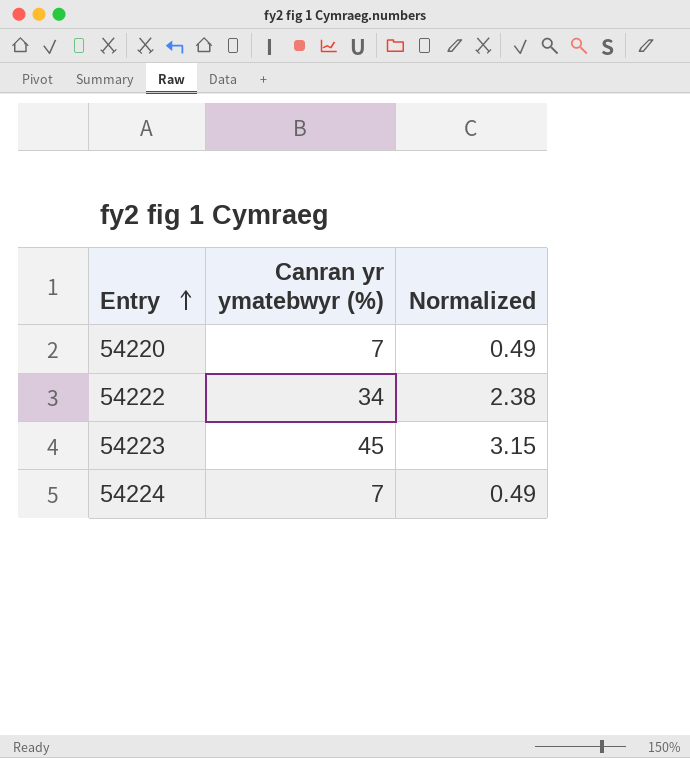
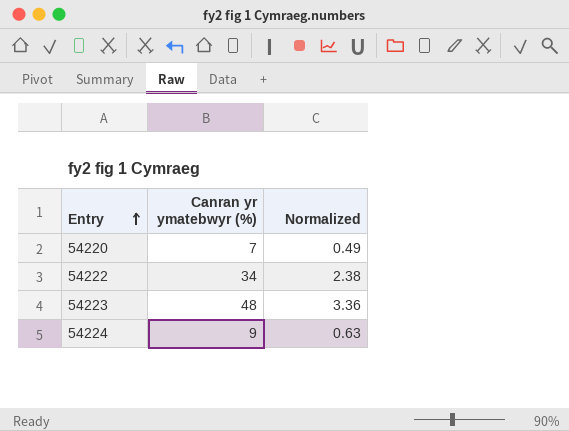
54223 | Canran yr ymatebwyr (%): 45 -> 48
54223 | Normalized: 3.15 -> 3.36
54224 | Canran yr ymatebwyr (%): 7 -> 9
54224 | Normalized: 0.49 -> 0.63

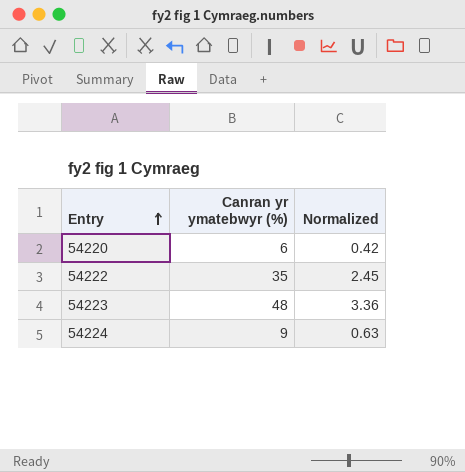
54220 | Canran yr ymatebwyr (%): 7 -> 6
54220 | Normalized: 0.49 -> 0.42
54222 | Canran yr ymatebwyr (%): 34 -> 35
54222 | Normalized: 2.38 -> 2.45

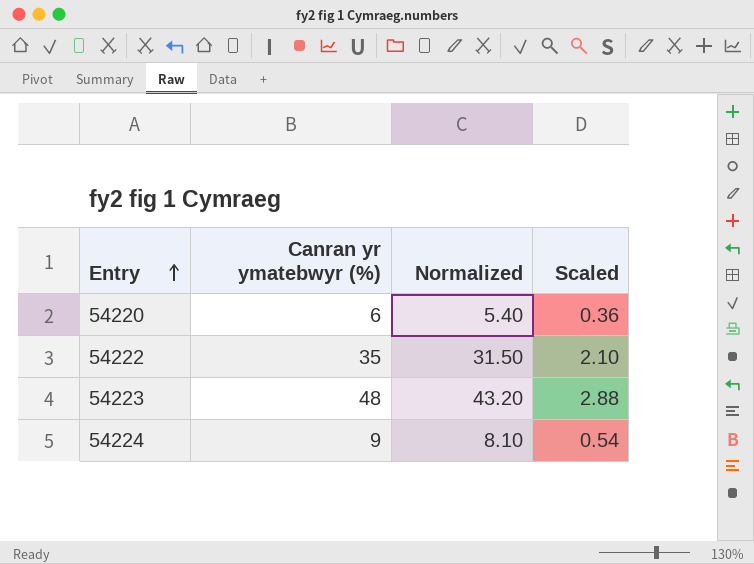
column Normalized | formula: [Canran yr ymatebwyr (%)] * 0.07 -> [Canran yr ymatebwyr (%)] * 0.9
column Scaled | formula: none -> [Canran yr ymatebwyr (%)] * 0.06

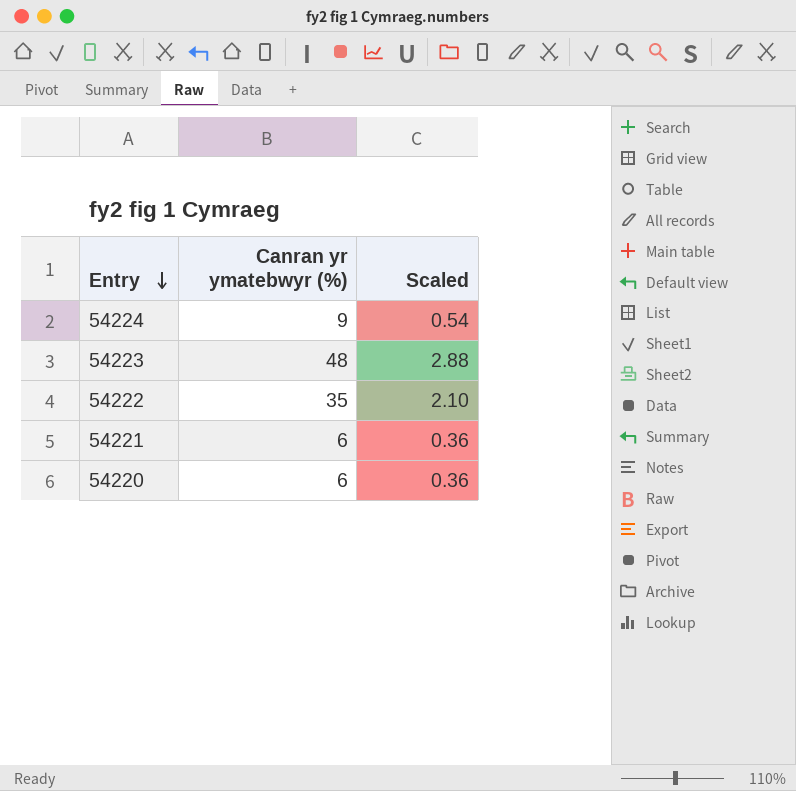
row order: Entry ascending -> Entry descending
column Normalized | formula: [Canran yr ymatebwyr (%)] * 0.9 -> none
row 54221: none -> 6 | 0.36

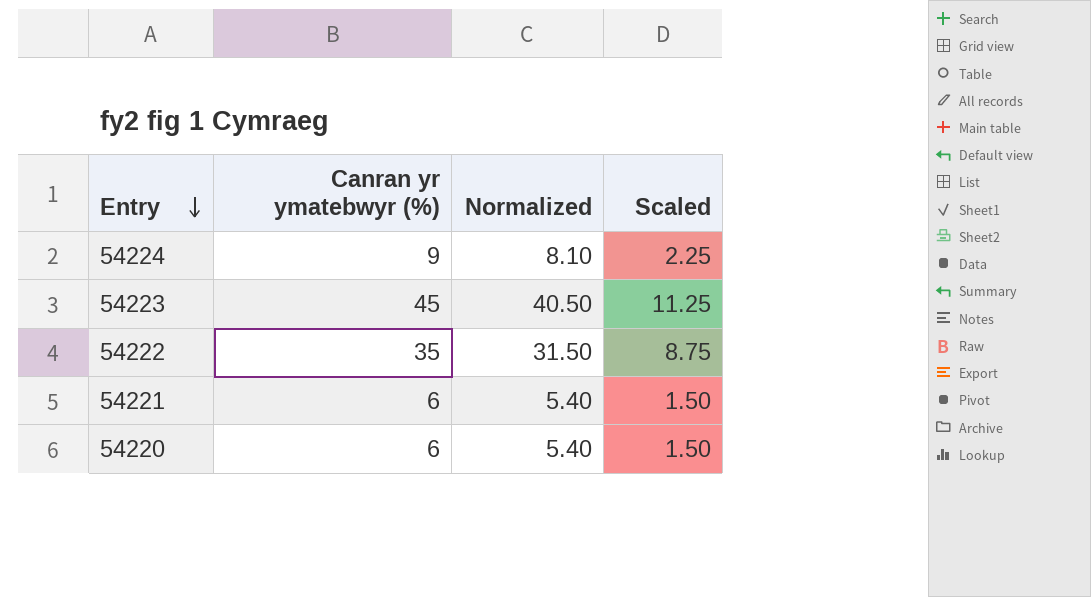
column Normalized | formula: none -> [Canran yr ymatebwyr (%)] * 0.9
column Scaled | formula: [Canran yr ymatebwyr (%)] * 0.06 -> [Canran yr ymatebwyr (%)] * 0.25
54223 | Canran yr ymatebwyr (%): 48 -> 45

